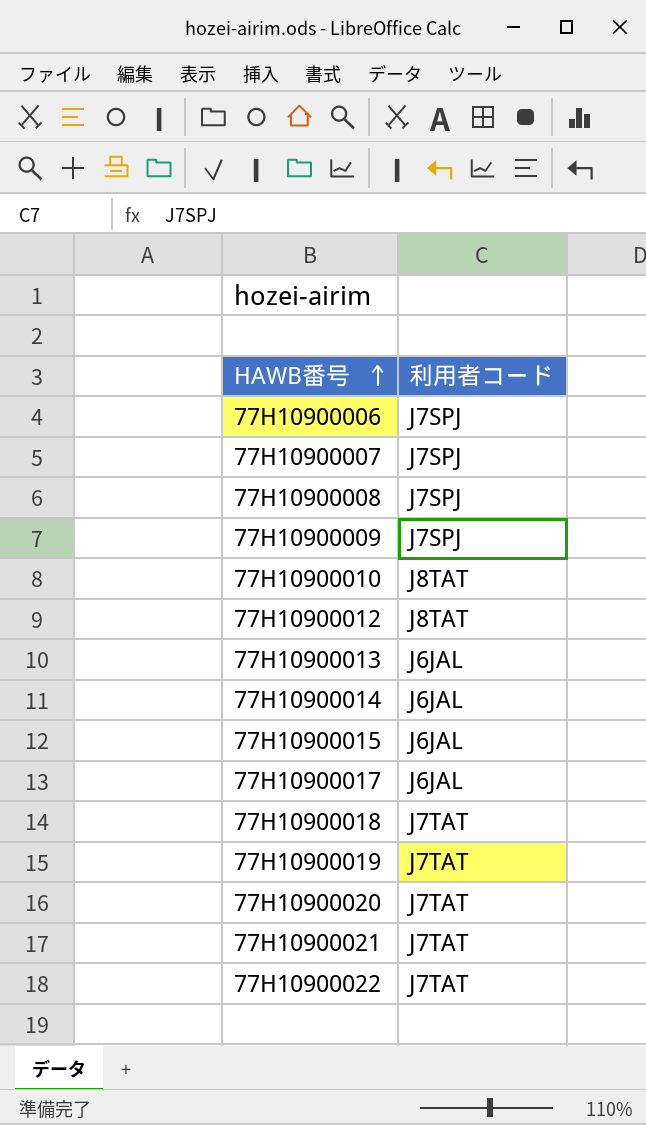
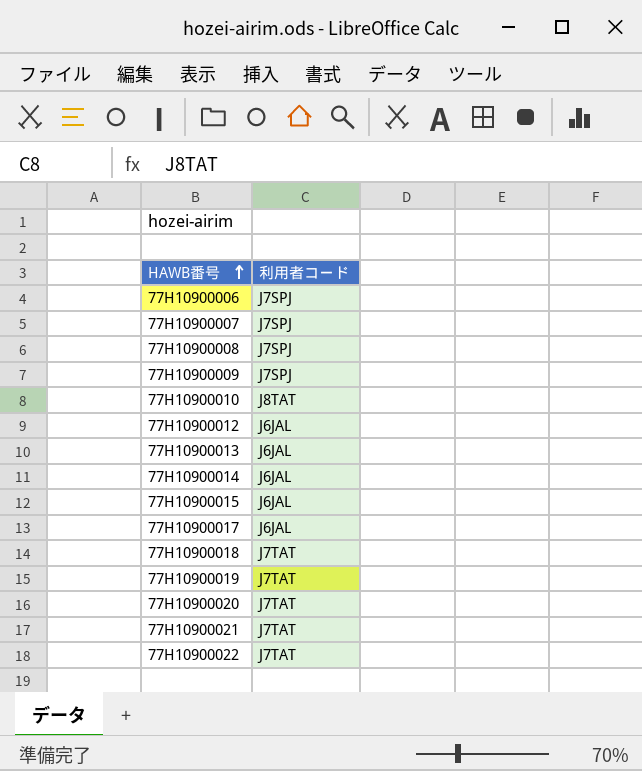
77H10900012 | 利用者コード: J8TAT -> J6JAL

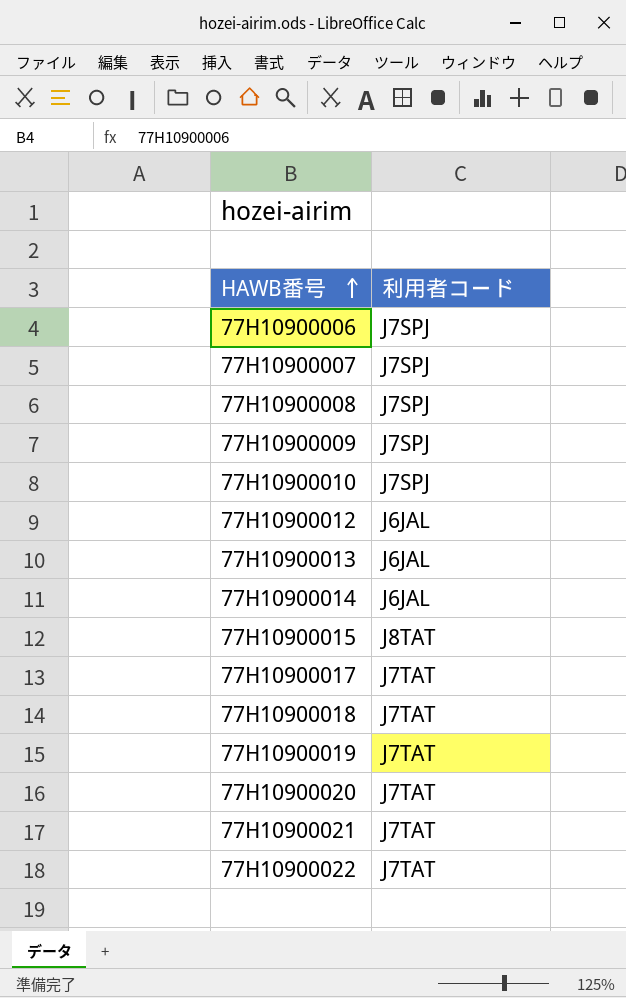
77H10900010 | 利用者コード: J8TAT -> J7SPJ
77H10900015 | 利用者コード: J6JAL -> J8TAT
77H10900017 | 利用者コード: J6JAL -> J7TAT

